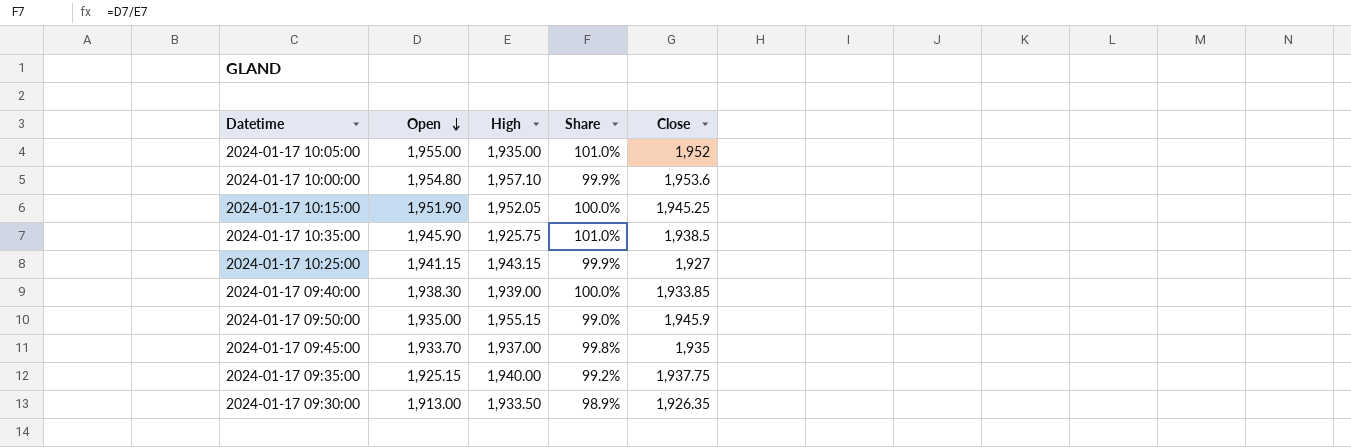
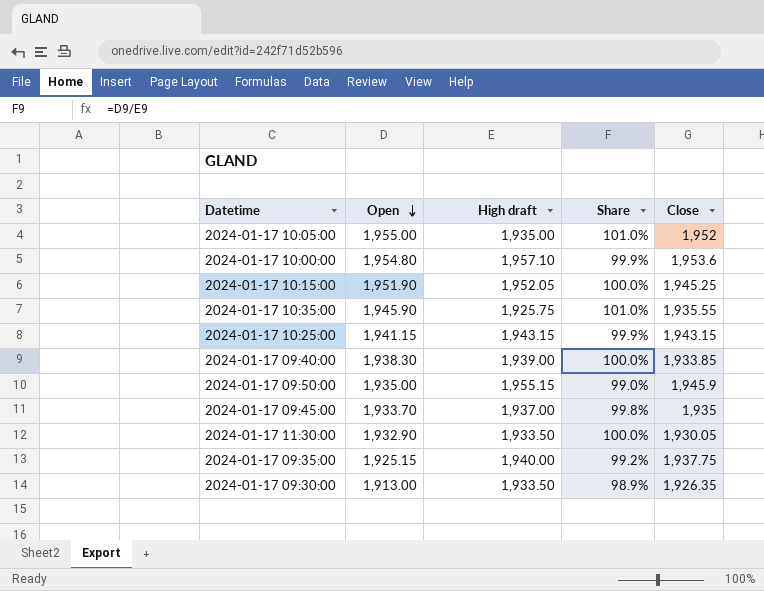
column name: High -> High draft
2024-01-17 10:35:00 | Close: 1,938.5 -> 1,935.55
2024-01-17 10:25:00 | Close: 1,927 -> 1,943.15
row 2024-01-17 11:30:00: none -> 1,932.90 | 1,933.50 | 100.0% | 1,930.05

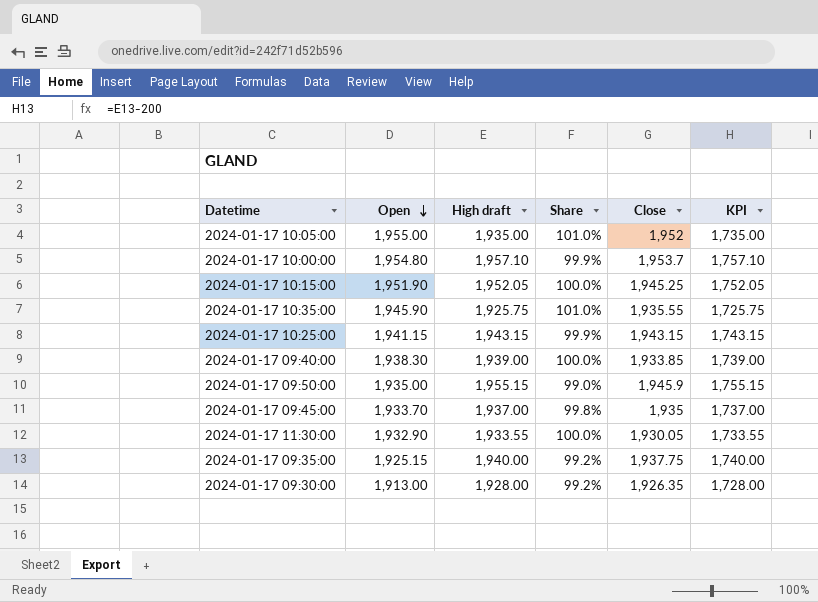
column KPI | formula: none -> [High draft] - 200
2024-01-17 10:00:00 | Close: 1,953.6 -> 1,953.7
2024-01-17 11:30:00 | High draft: 1,933.50 -> 1,933.55
2024-01-17 09:30:00 | High draft: 1,933.50 -> 1,928.00
2024-01-17 09:30:00 | Share: 98.9% -> 99.2%

